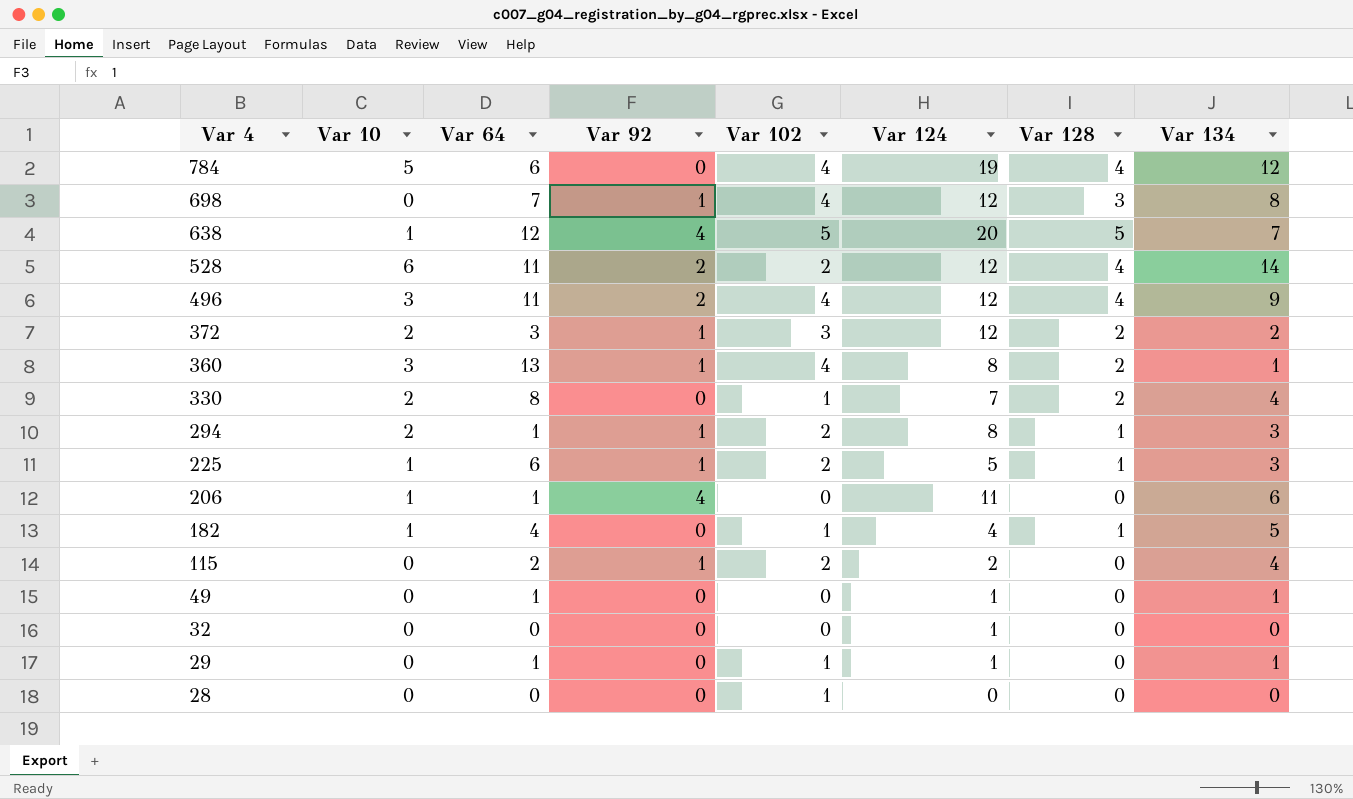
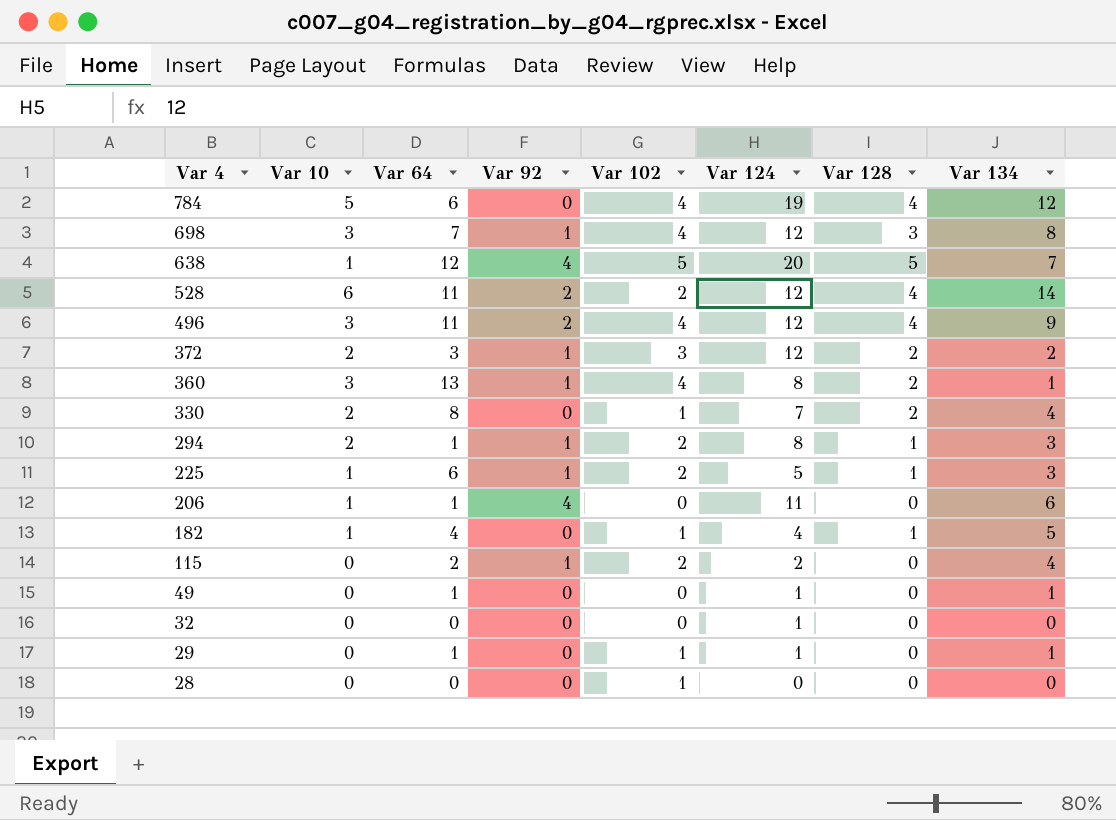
698 | Var 10: 0 -> 3

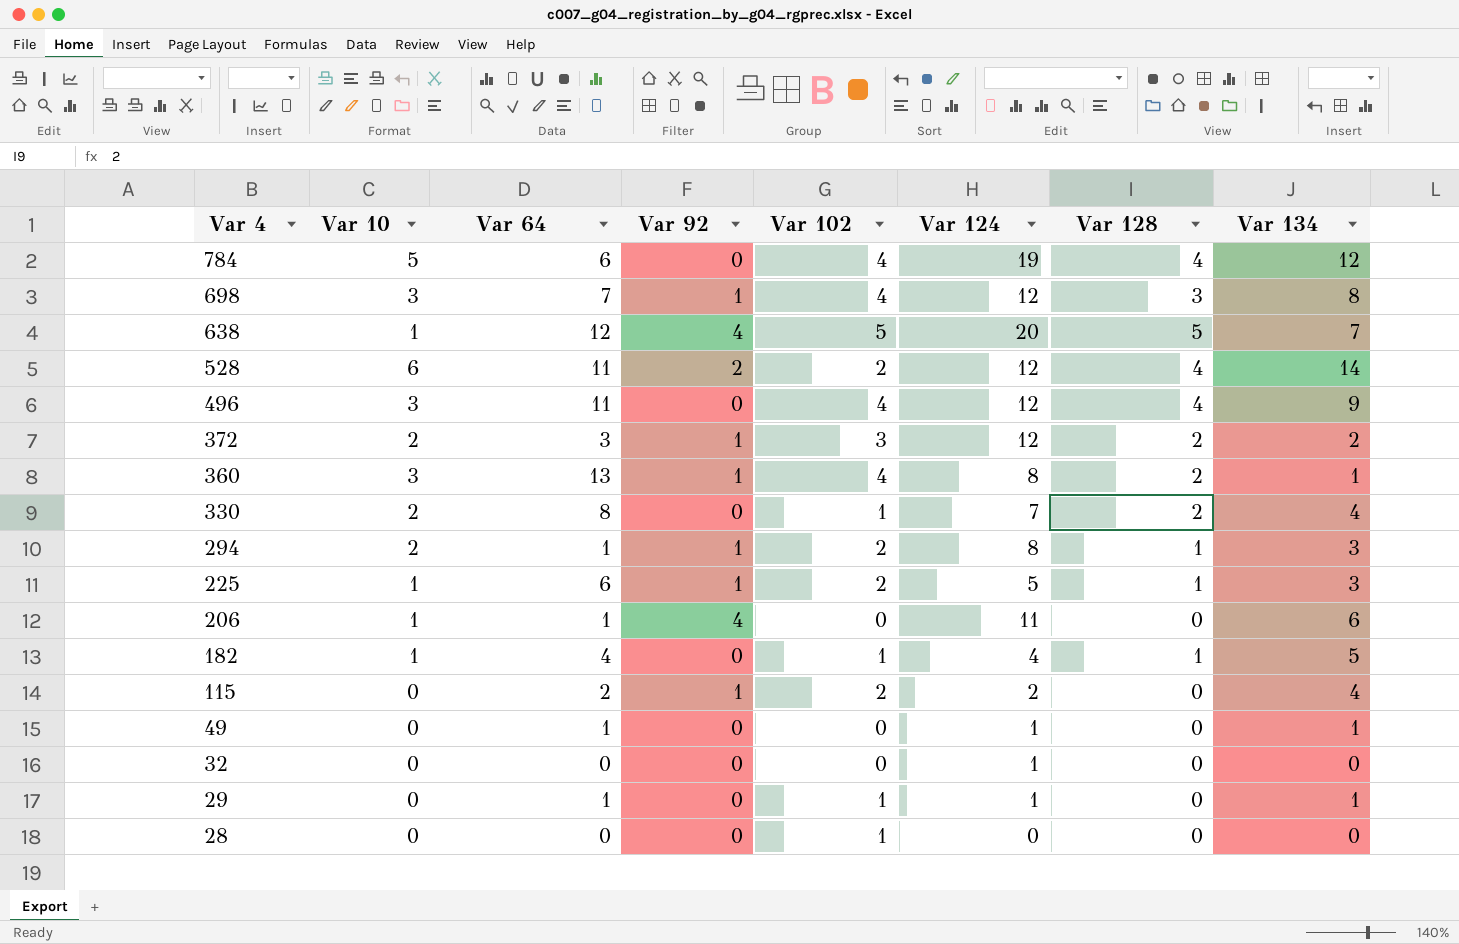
496 | Var 92: 2 -> 0

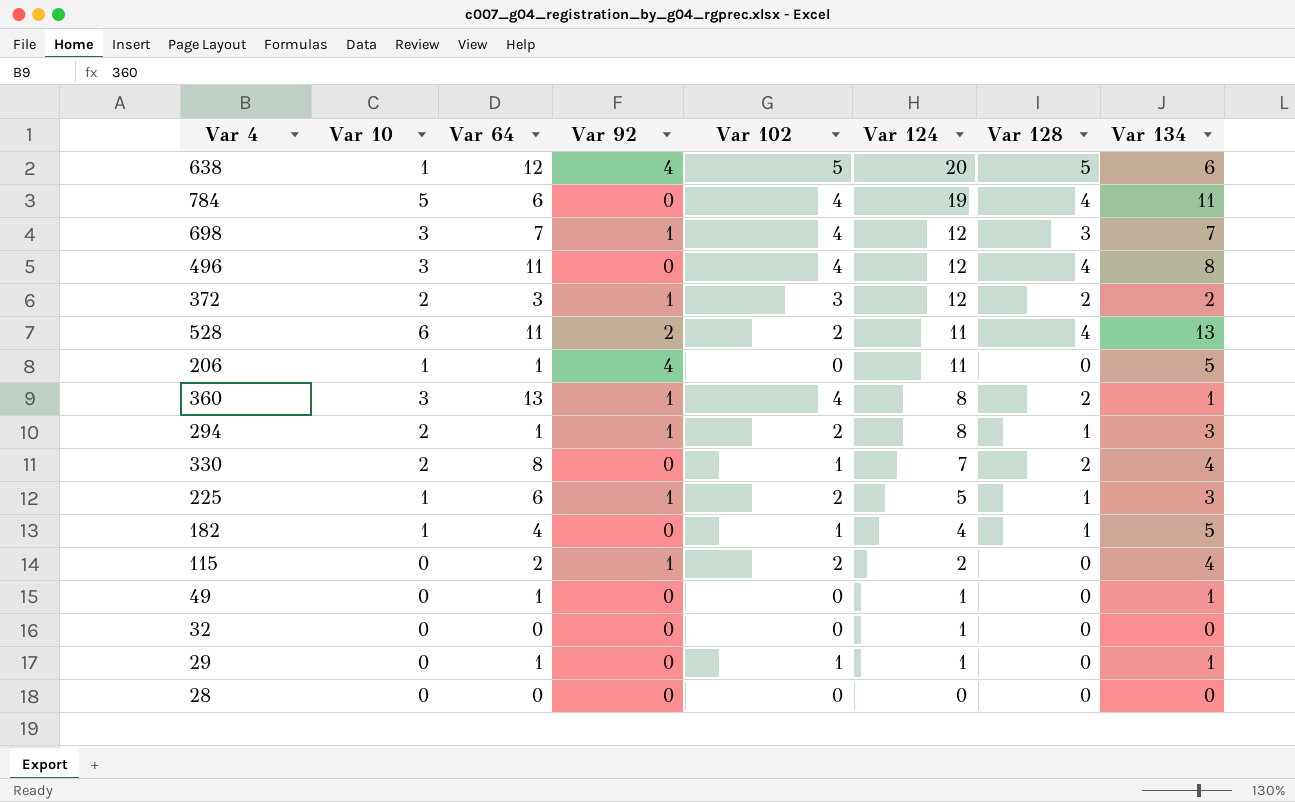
row order: Var 4 descending -> Var 124 descending
638 | Var 134: 7 -> 6
784 | Var 134: 12 -> 11
698 | Var 134: 8 -> 7
496 | Var 134: 9 -> 8
528 | Var 124: 12 -> 11
528 | Var 134: 14 -> 13
206 | Var 134: 6 -> 5
28 | Var 102: 1 -> 0

